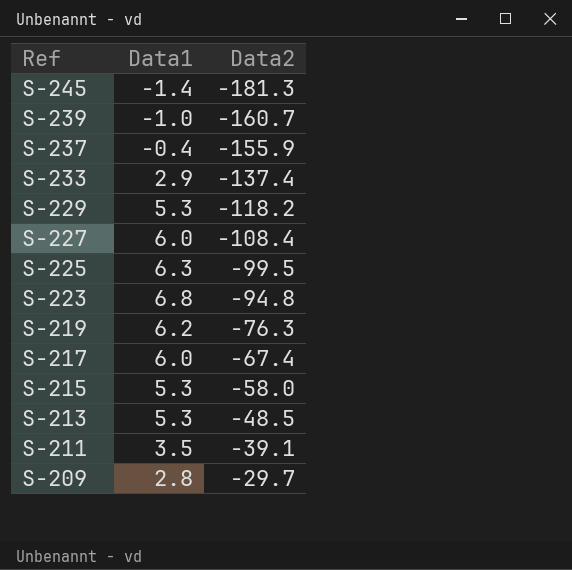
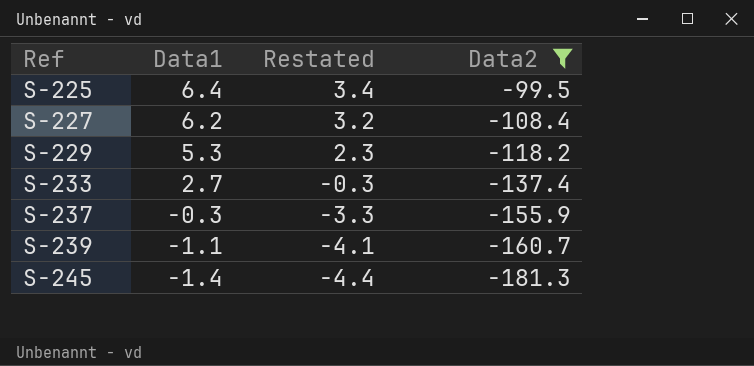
filter: none -> Data2 <= -99.5
row order: Ref descending -> Ref ascending
column Restated | formula: none -> [Data1] - 3
S-225 | Data1: 6.3 -> 6.4
S-227 | Data1: 6.0 -> 6.2
S-233 | Data1: 2.9 -> 2.7
S-237 | Data1: -0.4 -> -0.3
S-239 | Data1: -1.0 -> -1.1

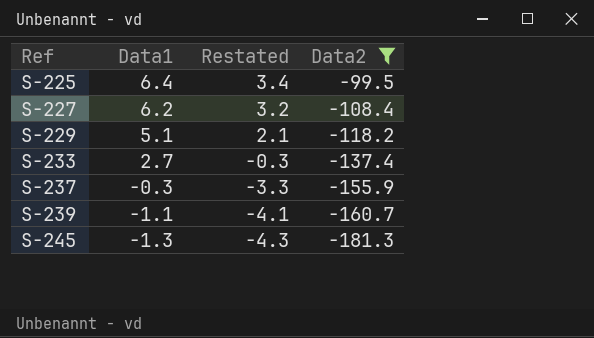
S-229 | Data1: 5.3 -> 5.1
S-229 | Restated: 2.3 -> 2.1
S-245 | Data1: -1.4 -> -1.3
S-245 | Restated: -4.4 -> -4.3

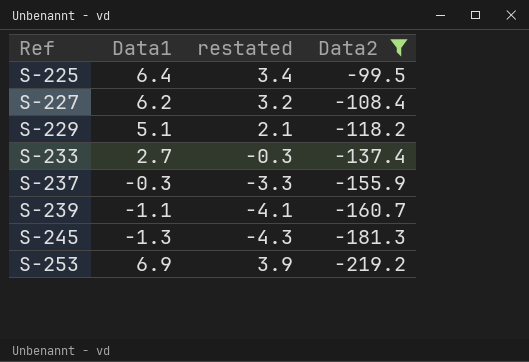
column name: Restated -> restated
row S-253: none -> 6.9 | 3.9 | -219.2

